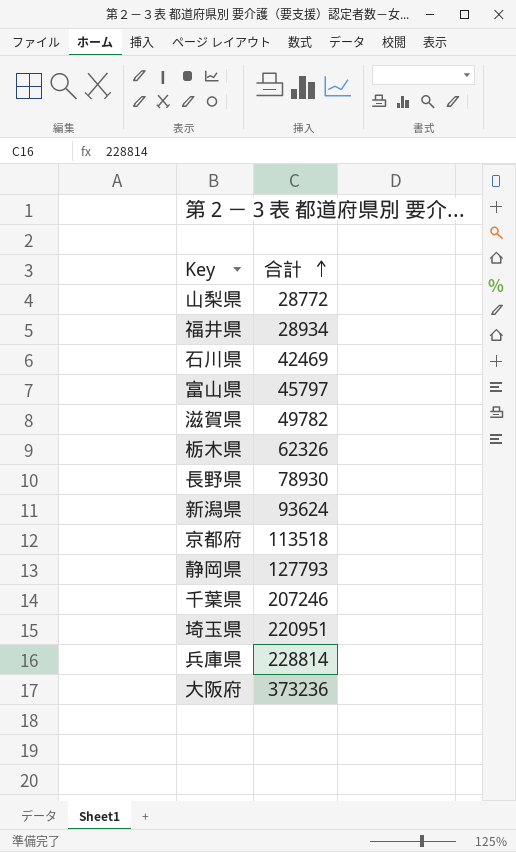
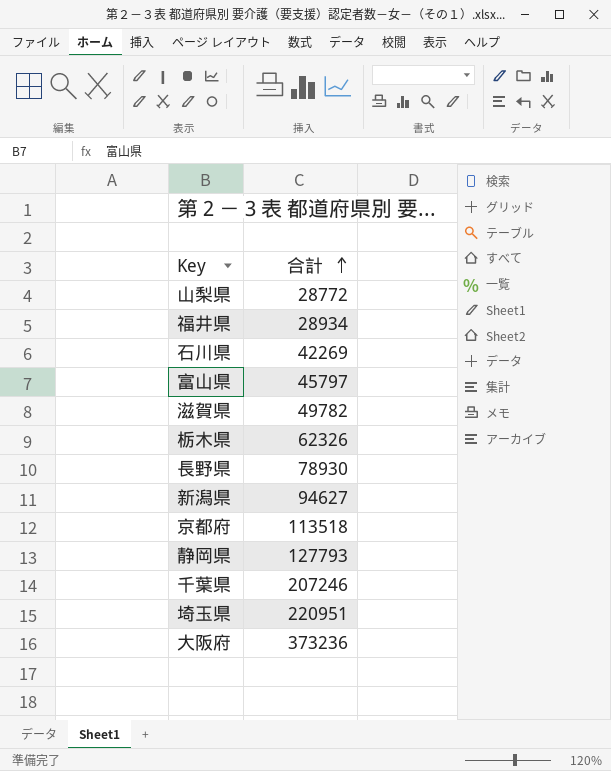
row 兵庫県: 228814 -> none
石川県 | 合計: 42469 -> 42269
新潟県 | 合計: 93624 -> 94627

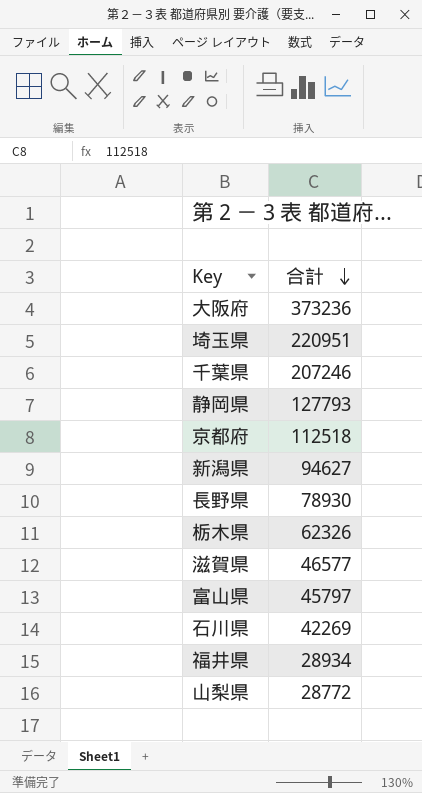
row order: 合計 ascending -> 合計 descending
京都府 | 合計: 113518 -> 112518
滋賀県 | 合計: 49782 -> 46577

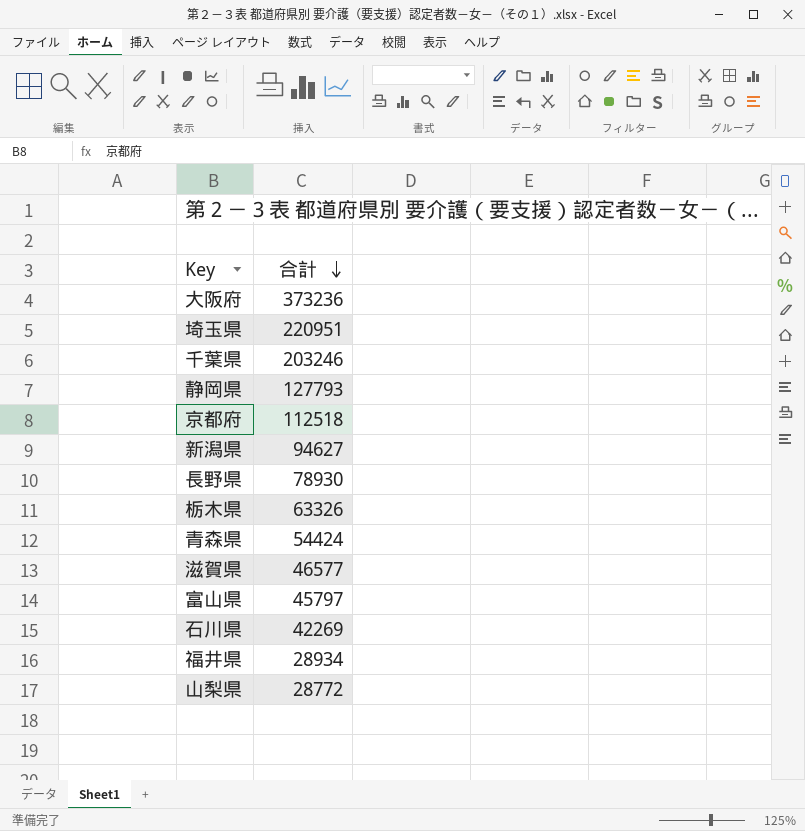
千葉県 | 合計: 207246 -> 203246
栃木県 | 合計: 62326 -> 63326
row 青森県: none -> 54424

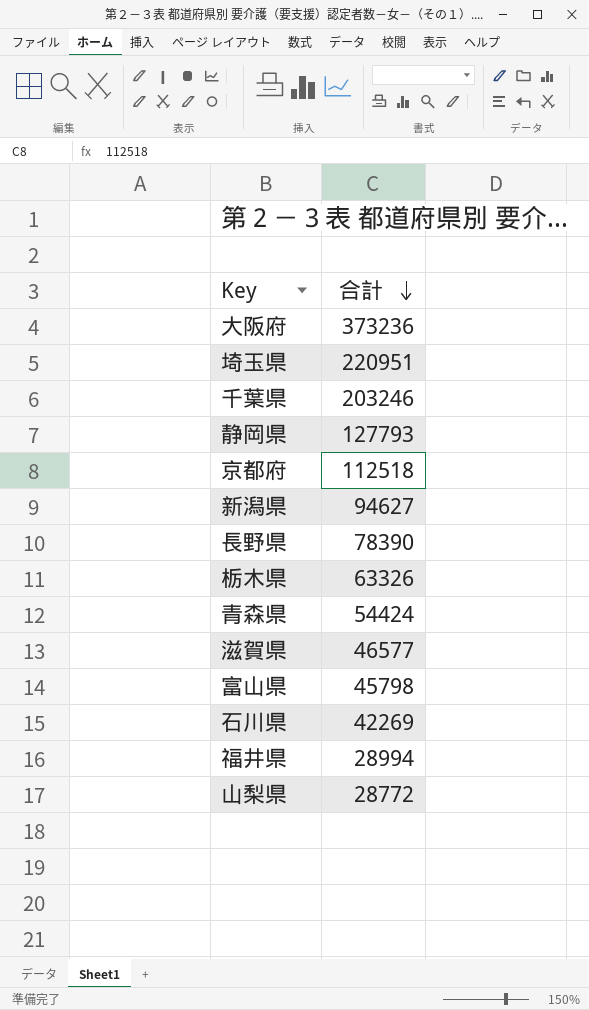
長野県 | 合計: 78930 -> 78390
富山県 | 合計: 45797 -> 45798
福井県 | 合計: 28934 -> 28994

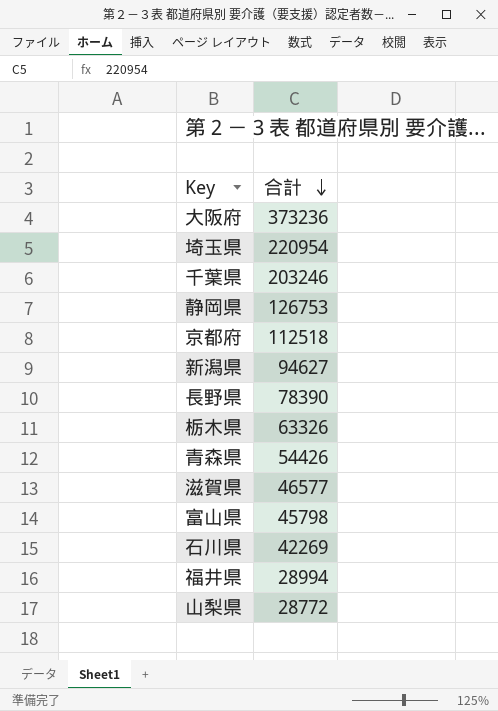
埼玉県 | 合計: 220951 -> 220954
静岡県 | 合計: 127793 -> 126753
青森県 | 合計: 54424 -> 54426

